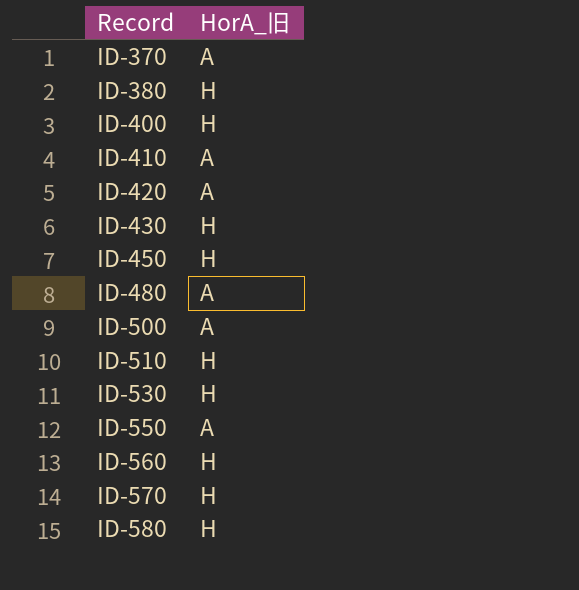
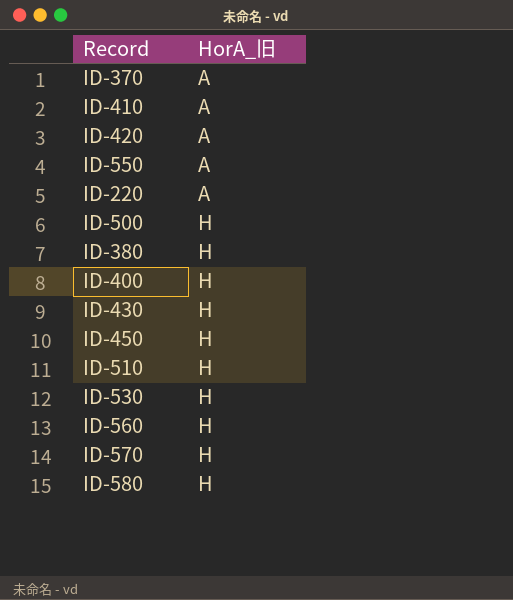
row order: Record ascending -> HorA_旧 ascending
row ID-480: A -> none
row ID-220: none -> A
ID-500 | HorA_旧: A -> H

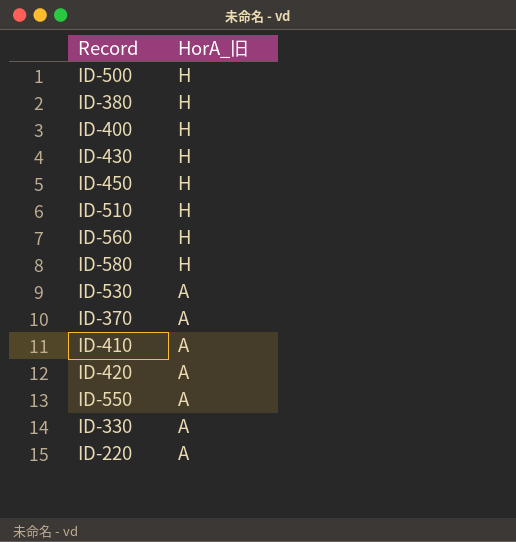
row order: HorA_旧 ascending -> HorA_旧 descending
row ID-570: H -> none
ID-530 | HorA_旧: H -> A
row ID-330: none -> A

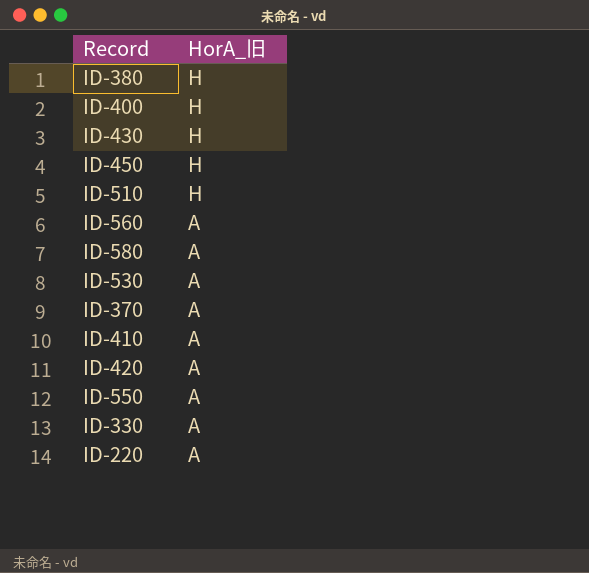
row ID-500: H -> none
ID-560 | HorA_旧: H -> A
ID-580 | HorA_旧: H -> A

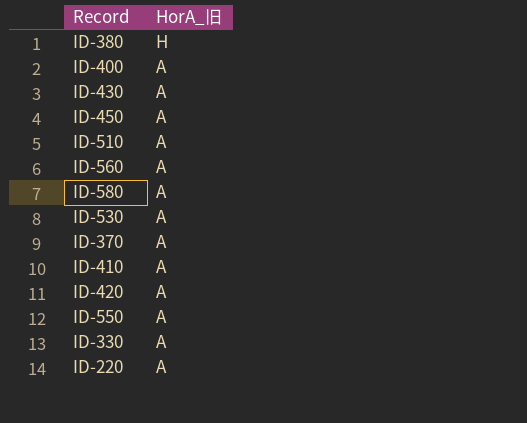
ID-400 | HorA_旧: H -> A
ID-430 | HorA_旧: H -> A
ID-450 | HorA_旧: H -> A
ID-510 | HorA_旧: H -> A

